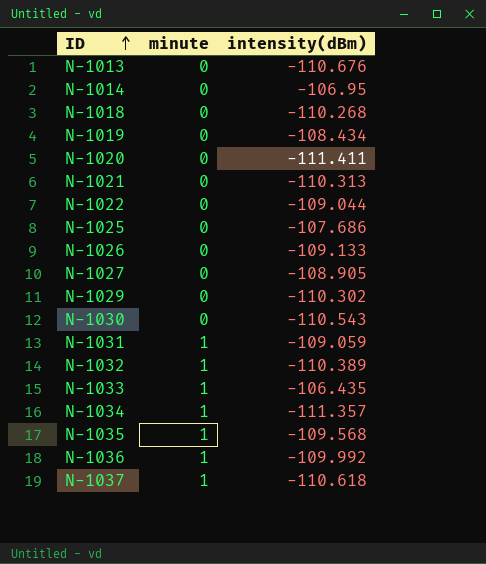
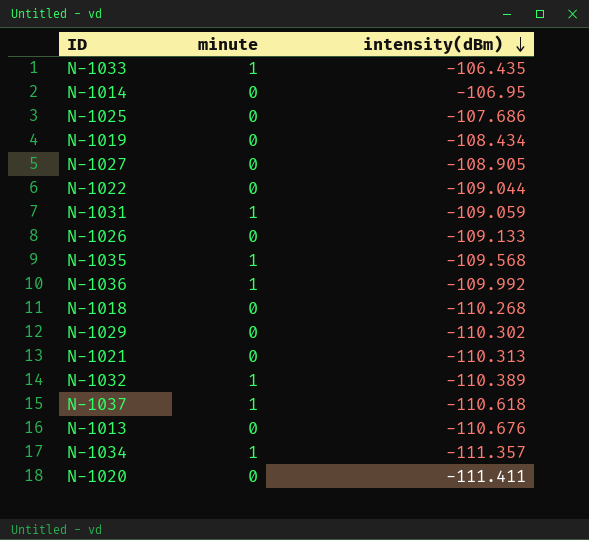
row order: ID ascending -> intensity(dBm) descending
row N-1030: 0 | -110.543 -> none

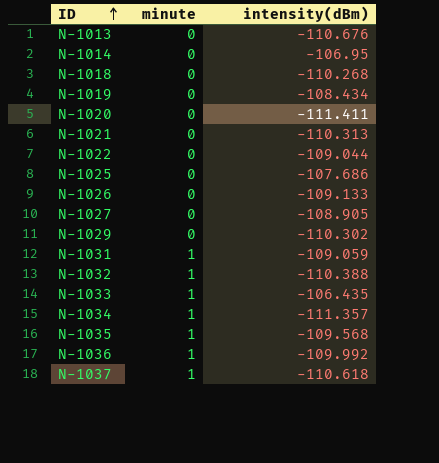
row order: intensity(dBm) descending -> ID ascending
N-1032 | intensity(dBm): -110.389 -> -110.388

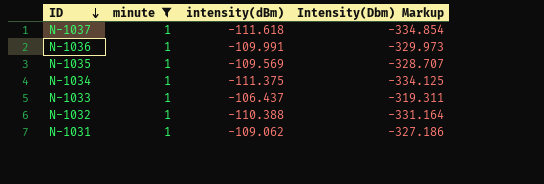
filter: none -> minute = 1
row order: ID ascending -> ID descending
column Intensity(Dbm) Markup | formula: none -> [intensity(dBm)] * 3
N-1037 | intensity(dBm): -110.618 -> -111.618
N-1036 | intensity(dBm): -109.992 -> -109.991
N-1035 | intensity(dBm): -109.568 -> -109.569
N-1034 | intensity(dBm): -111.357 -> -111.375
N-1033 | intensity(dBm): -106.435 -> -106.437
N-1031 | intensity(dBm): -109.059 -> -109.062

